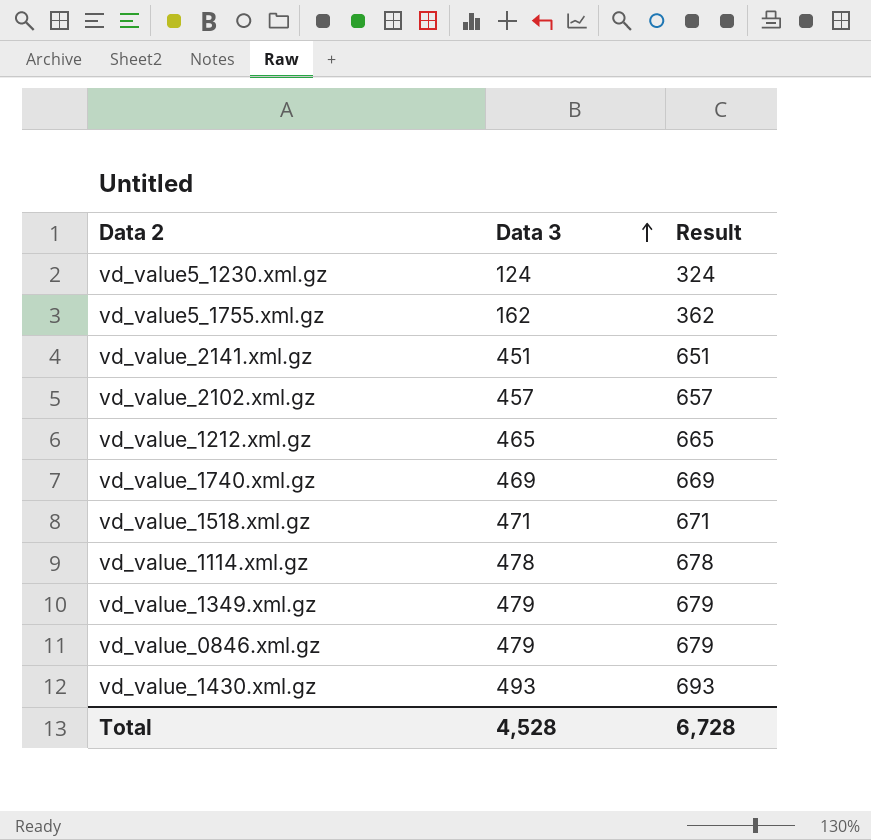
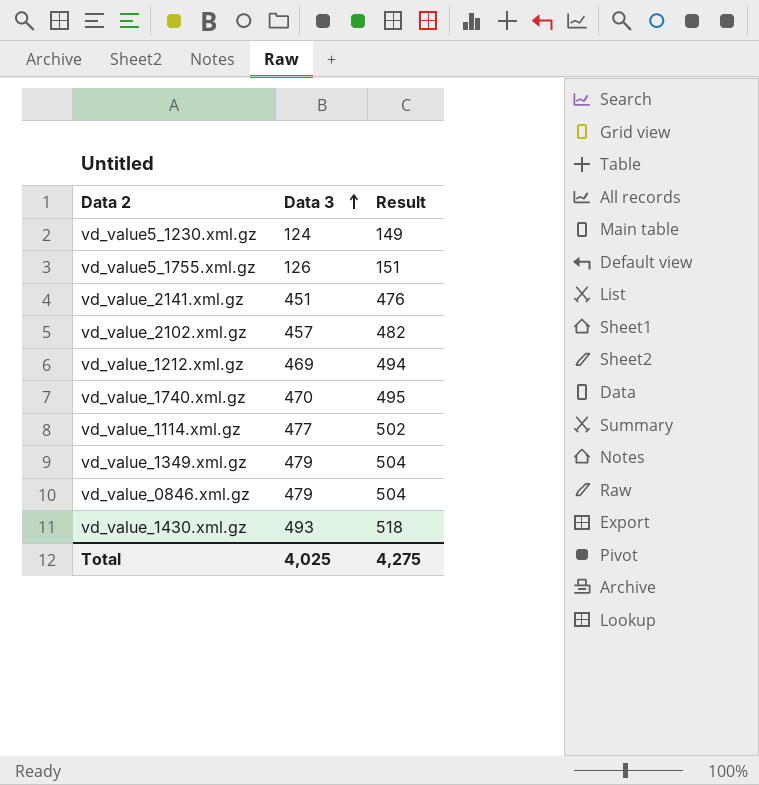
column Result | formula: [Data 3] + 200 -> [Data 3] + 25
row vd_value_1518.xml.gz: 471 | 671 -> none
vd_value5_1755.xml.gz | Data 3: 162 -> 126
vd_value_1212.xml.gz | Data 3: 465 -> 469
vd_value_1740.xml.gz | Data 3: 469 -> 470
vd_value_1114.xml.gz | Data 3: 478 -> 477
Total | Data 3: 4,528 -> 4,025
Total | Result: 6,728 -> 4,275

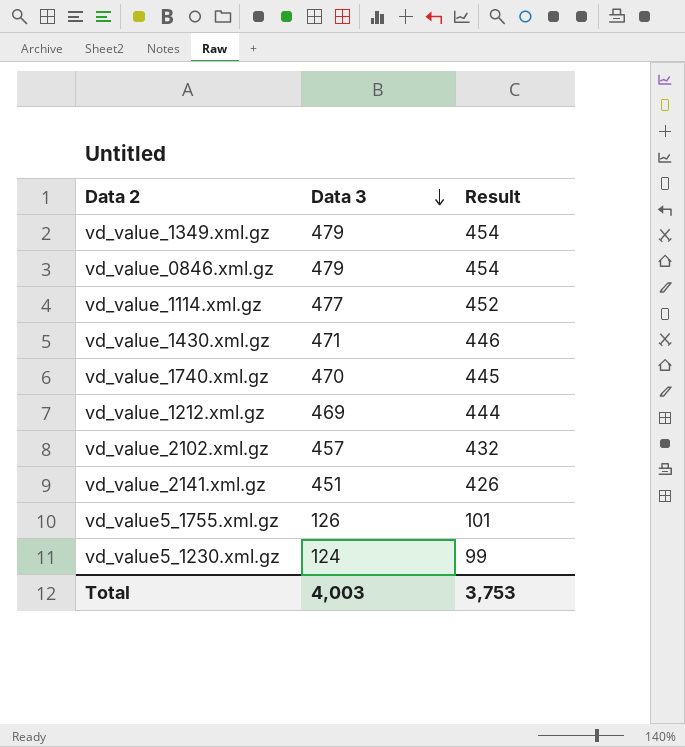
row order: Data 3 ascending -> Data 3 descending
column Result | formula: [Data 3] + 25 -> [Data 3] - 25
vd_value_1430.xml.gz | Data 3: 493 -> 471
Total | Data 3: 4,025 -> 4,003
Total | Result: 4,275 -> 3,753

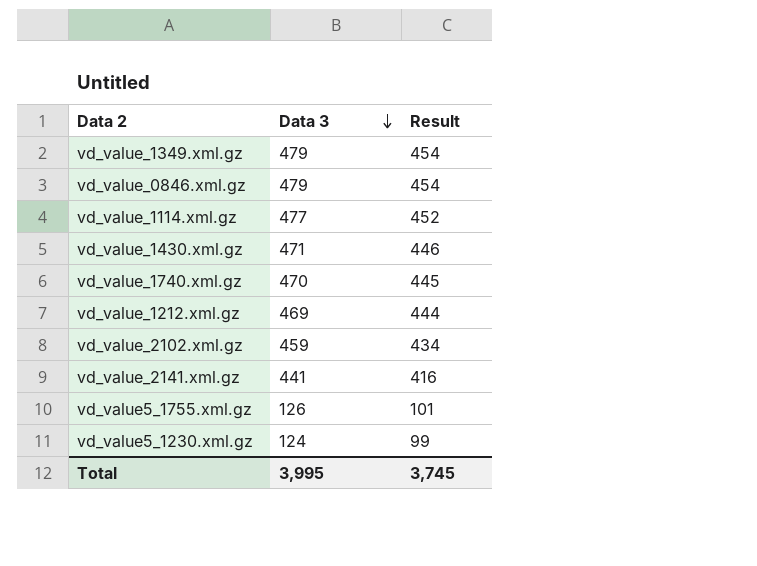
vd_value_2102.xml.gz | Data 3: 457 -> 459
vd_value_2102.xml.gz | Result: 432 -> 434
vd_value_2141.xml.gz | Data 3: 451 -> 441
vd_value_2141.xml.gz | Result: 426 -> 416
Total | Data 3: 4,003 -> 3,995
Total | Result: 3,753 -> 3,745

